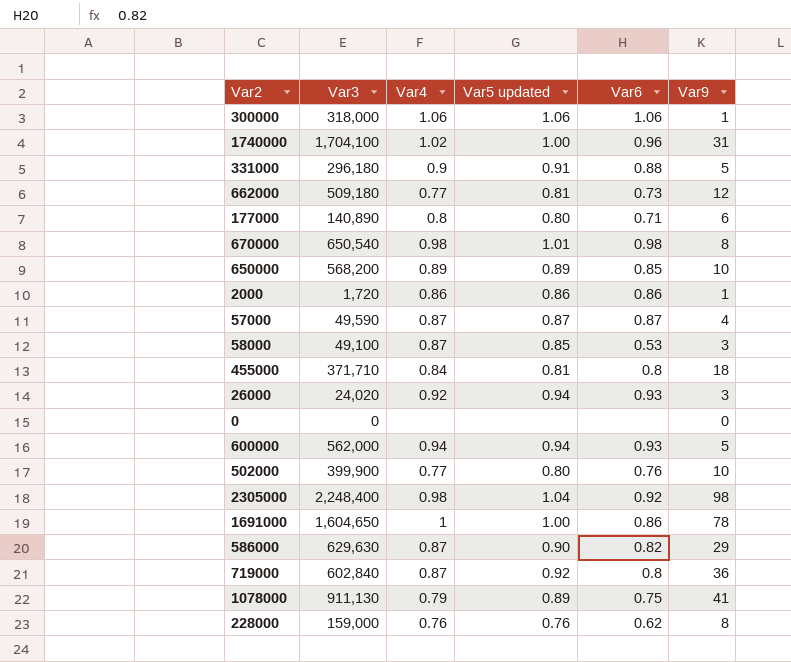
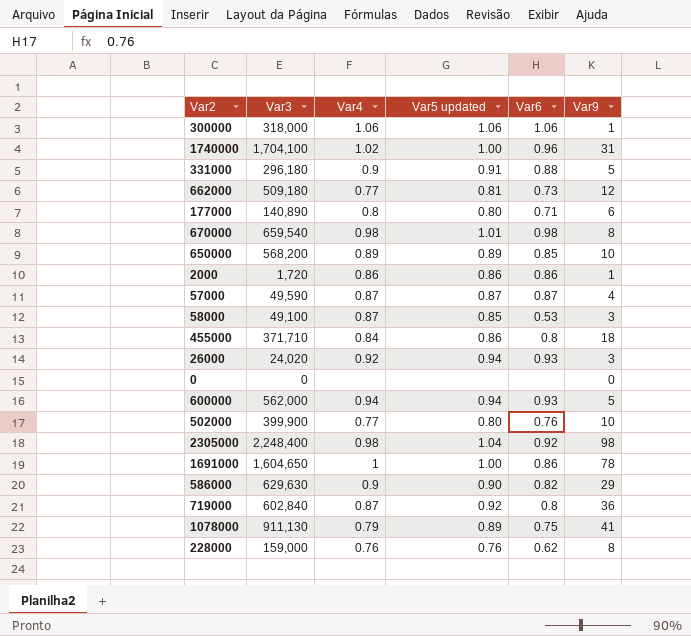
670000 | Var3: 650,540 -> 659,540
455000 | Var5 updated: 0.81 -> 0.86
586000 | Var4: 0.87 -> 0.9

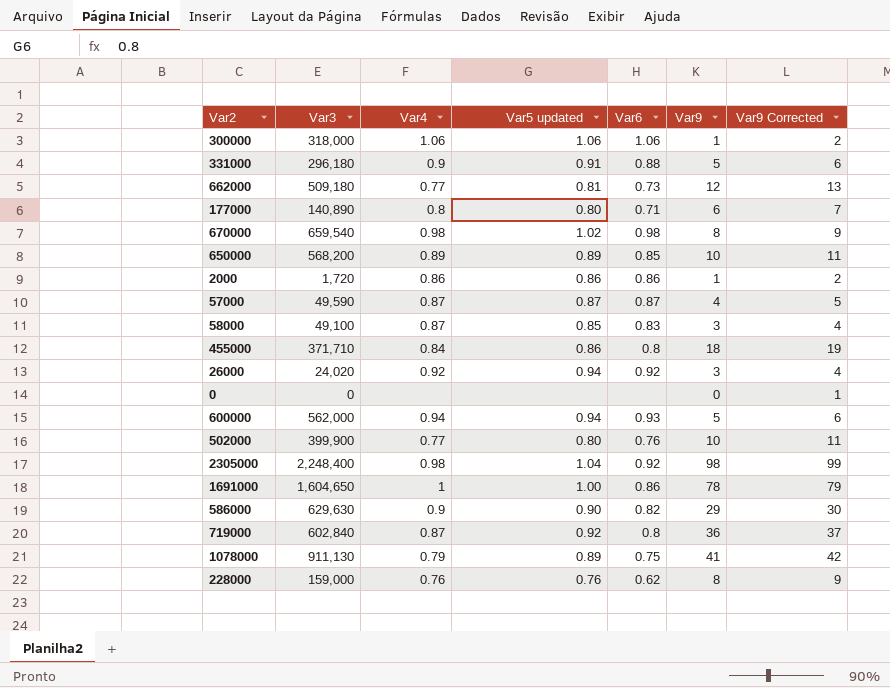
column Var9 Corrected | formula: none -> [Var9] + 1
row 1740000: 1,704,100 | 1.02 | 1.00 | 0.96 | 31 -> none
670000 | Var5 updated: 1.01 -> 1.02
58000 | Var6: 0.53 -> 0.83
26000 | Var6: 0.93 -> 0.92

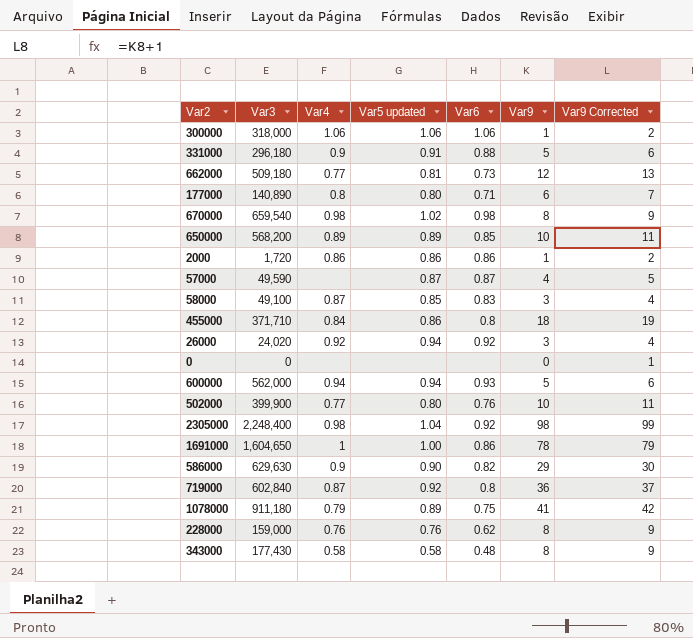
57000 | Var4: 0.87 -> none
1078000 | Var3: 911,130 -> 911,180
row 343000: none -> 177,430 | 0.58 | 0.58 | 0.48 | 8 | 9

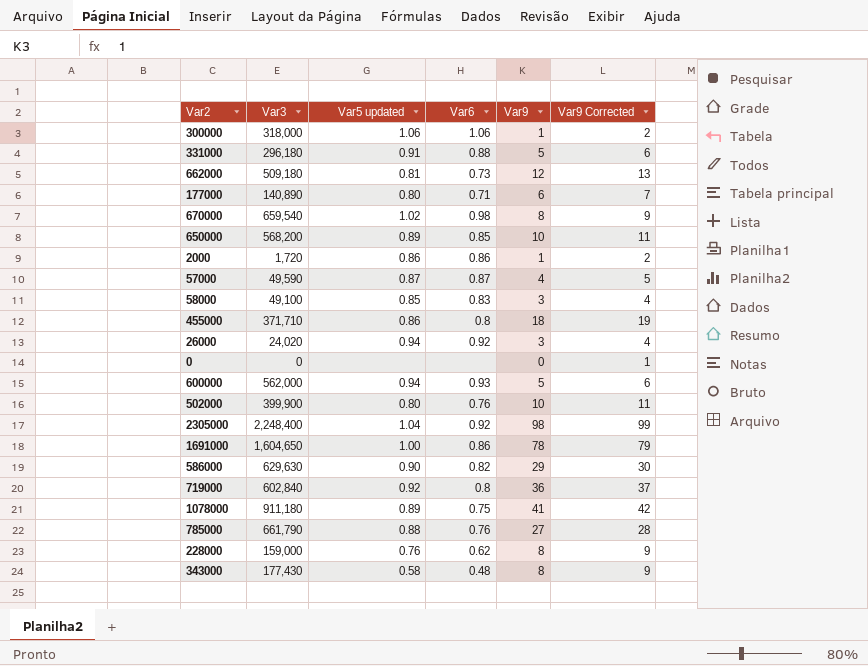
column Var4 | position: 3 -> none
row 785000: none -> 661,790 | 0.88 | 0.76 | 27 | 28

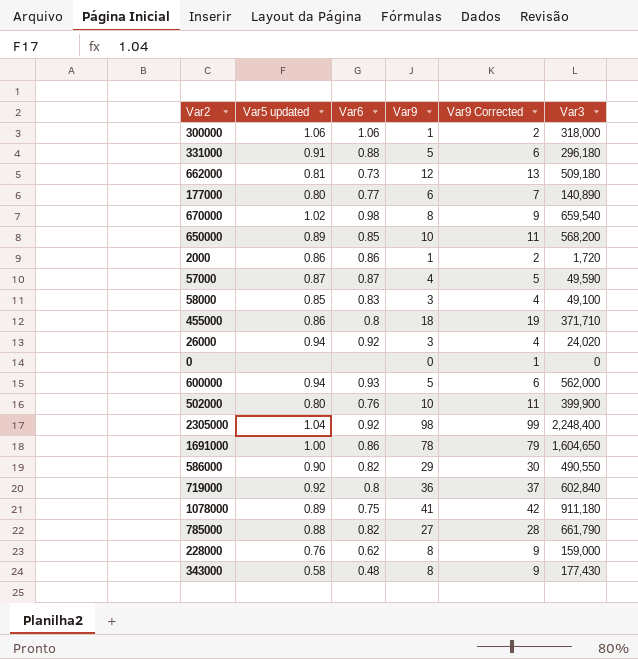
column Var3 | position: 2 -> 6
177000 | Var6: 0.71 -> 0.77
586000 | Var3: 629,630 -> 490,550
785000 | Var6: 0.76 -> 0.82

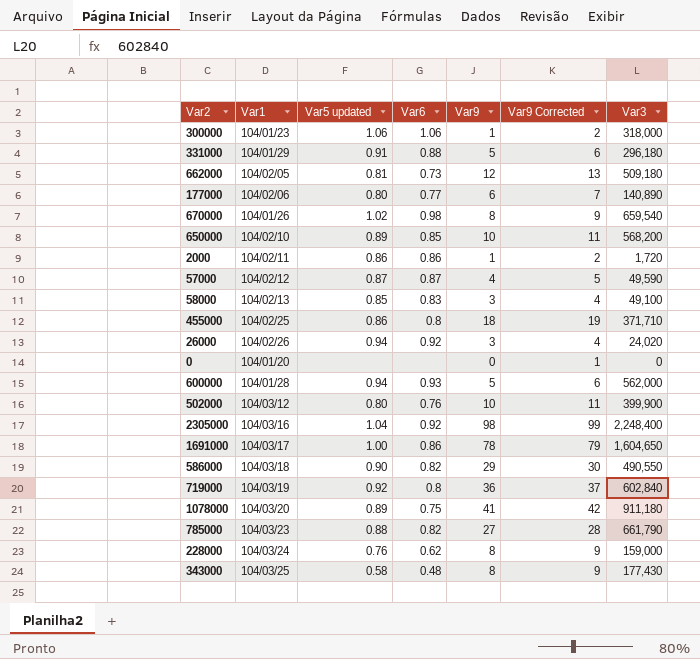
column Var1 | position: none -> 2

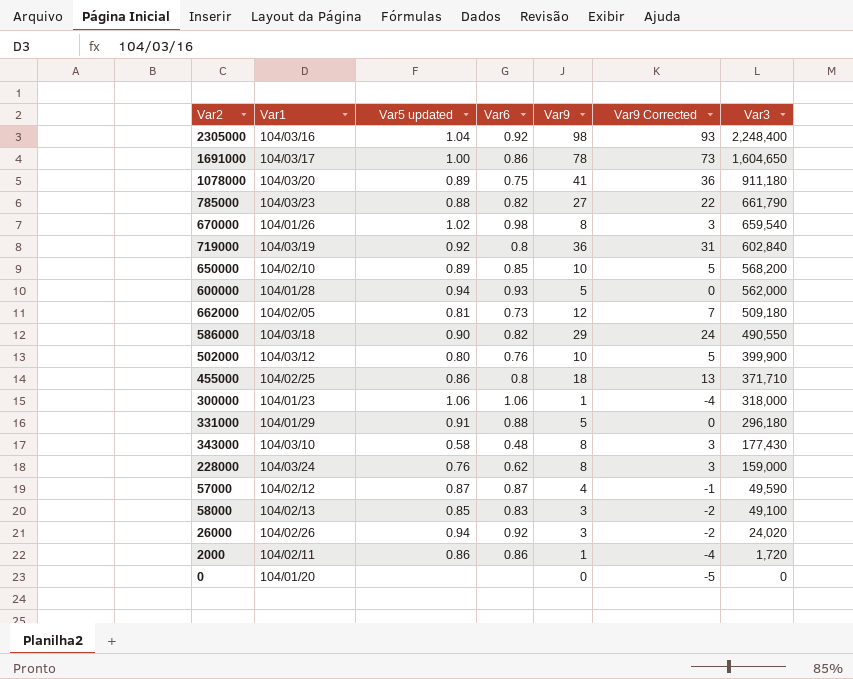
row order: none -> Var3 descending
column Var9 Corrected | formula: [Var9] + 1 -> [Var9] - 5
row 177000: 104/02/06 | 0.80 | 0.77 | 6 | 7 | 140,890 -> none
343000 | Var1: 104/03/25 -> 104/03/10

